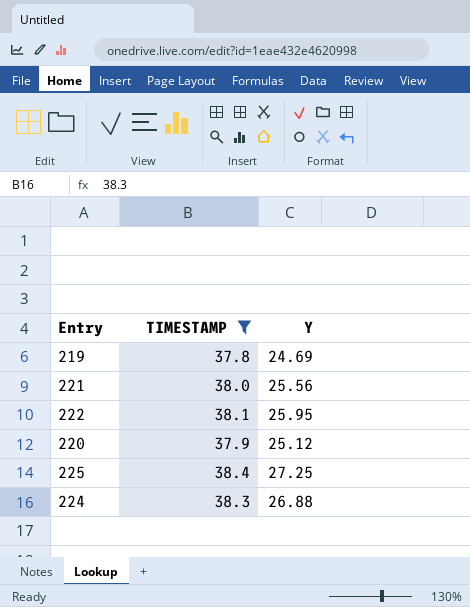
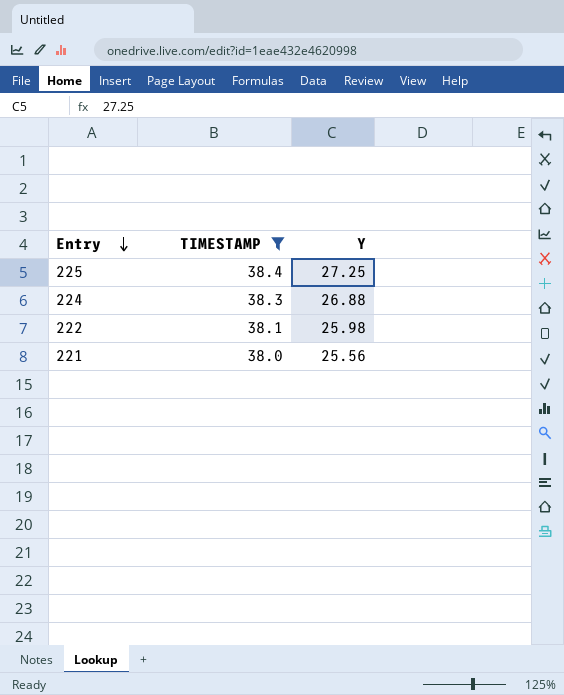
row order: none -> Entry descending
row 219: 37.8 | 24.69 -> none
row 220: 37.9 | 25.12 -> none
222 | Y: 25.95 -> 25.98

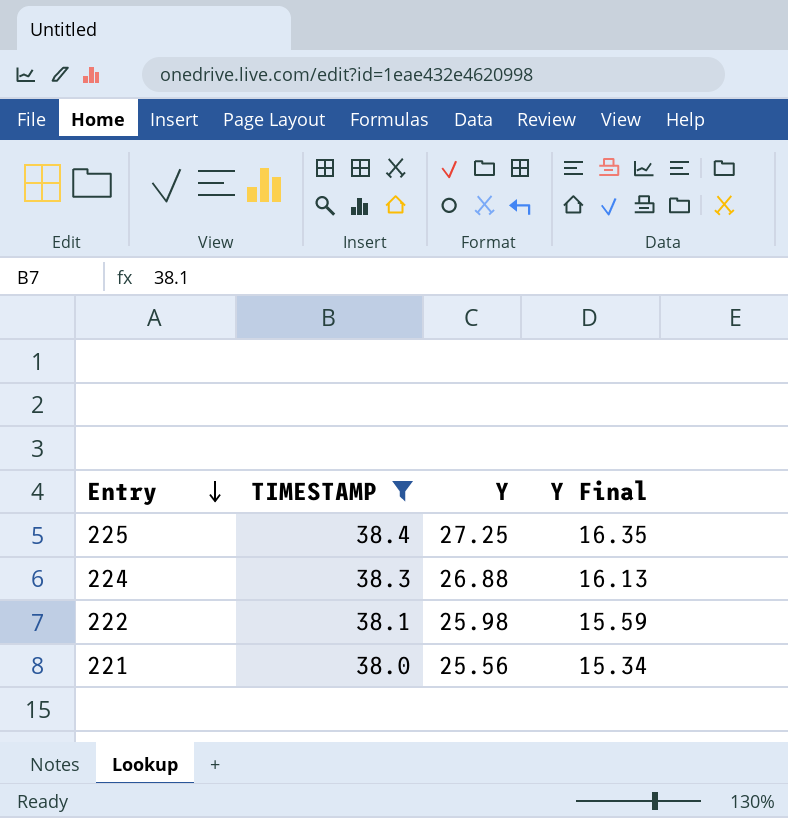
column Y Final | formula: none -> [Y] * 0.6

